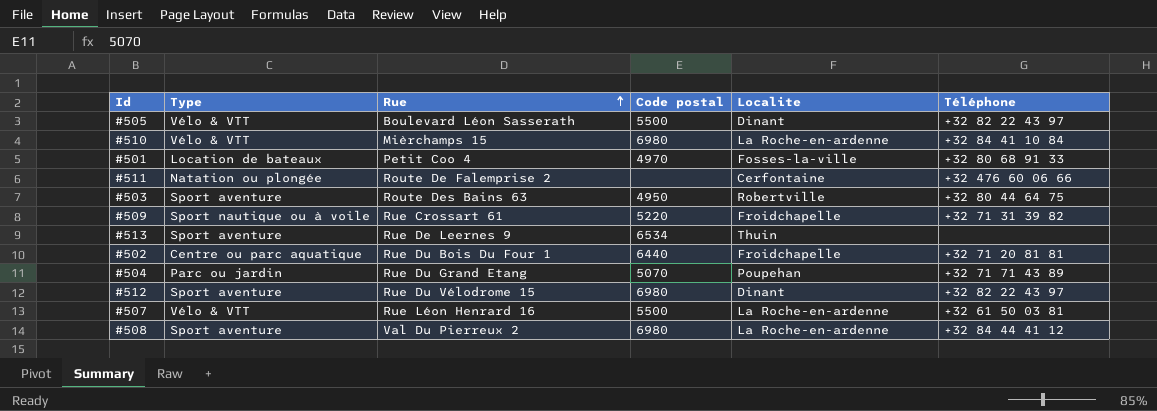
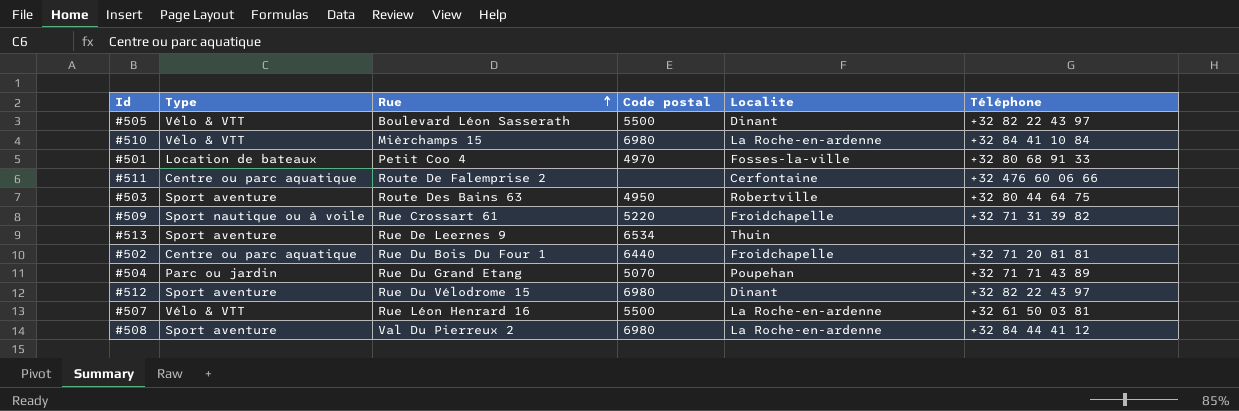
#511 | Type: Natation ou plongée -> Centre ou parc aquatique

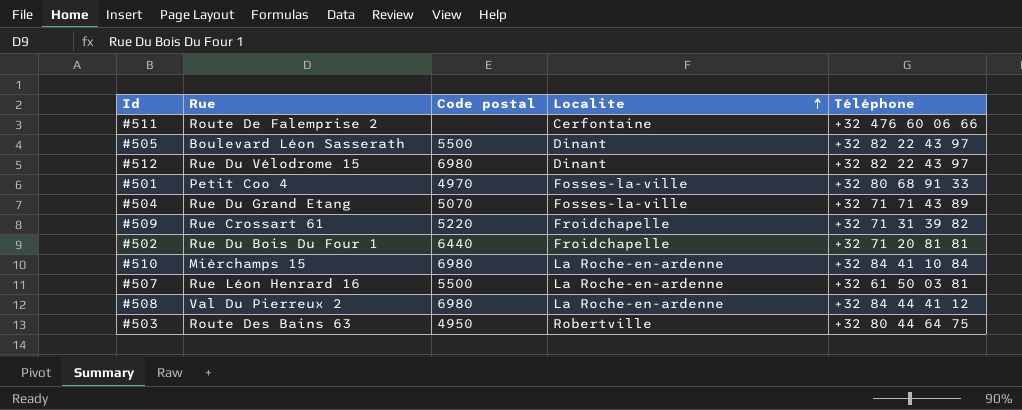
row order: Rue ascending -> Localite ascending
column Type | position: 2 -> none
row #513: Sport aventure | Rue De Leernes 9 | 6534 | Thuin | none -> none
#504 | Localite: Poupehan -> Fosses-la-ville

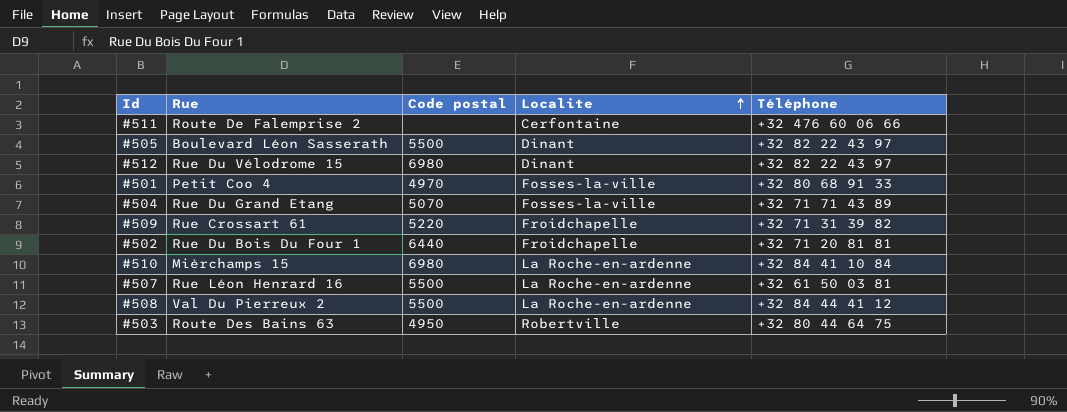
#508 | Code postal: 6980 -> 5500

